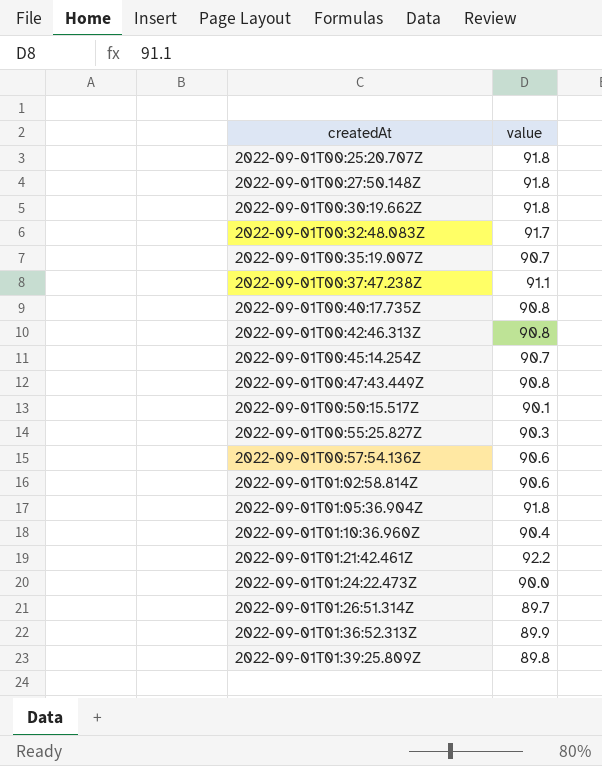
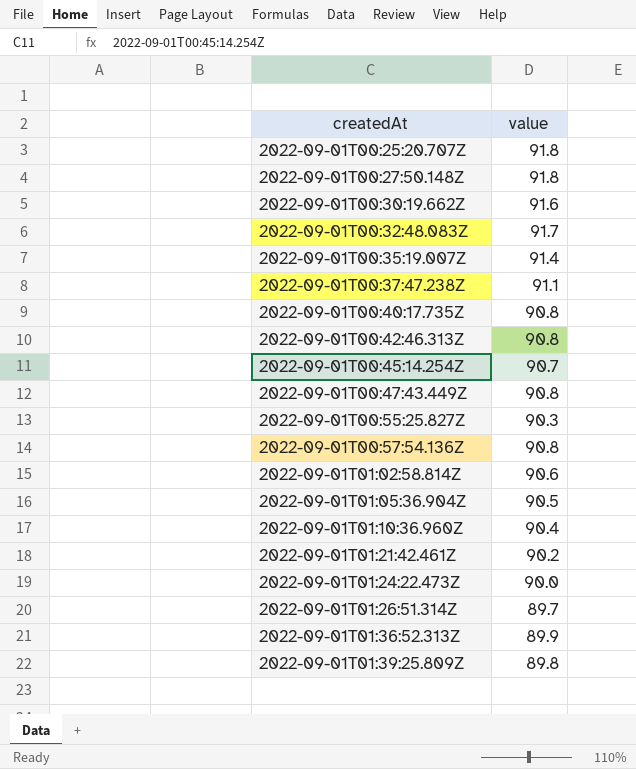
row 2022-09-01T00:50:15.517Z: 90.1 -> none
2022-09-01T00:30:19.662Z | value: 91.8 -> 91.6
2022-09-01T00:35:19.007Z | value: 90.7 -> 91.4
2022-09-01T00:57:54.136Z | value: 90.6 -> 90.8
2022-09-01T01:05:36.904Z | value: 91.8 -> 90.5
2022-09-01T01:21:42.461Z | value: 92.2 -> 90.2

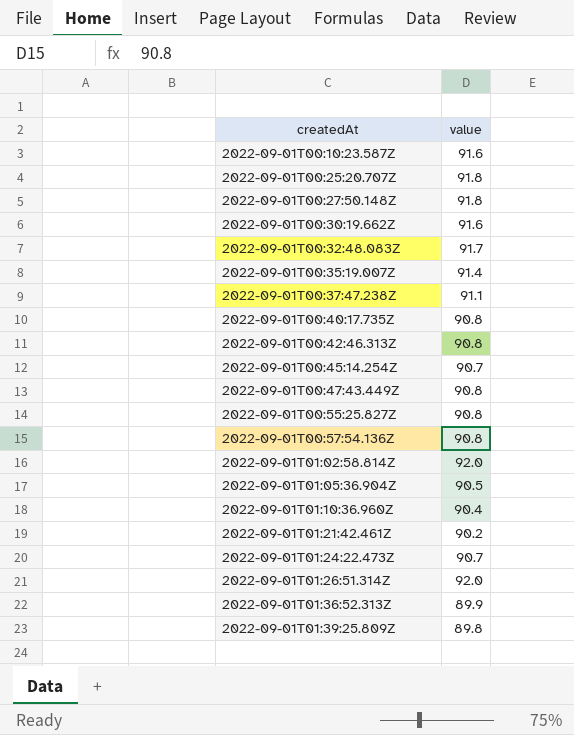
row 2022-09-01T00:10:23.587Z: none -> 91.6
2022-09-01T00:55:25.827Z | value: 90.3 -> 90.8
2022-09-01T01:02:58.814Z | value: 90.6 -> 92.0
2022-09-01T01:24:22.473Z | value: 90.0 -> 90.7
2022-09-01T01:26:51.314Z | value: 89.7 -> 92.0

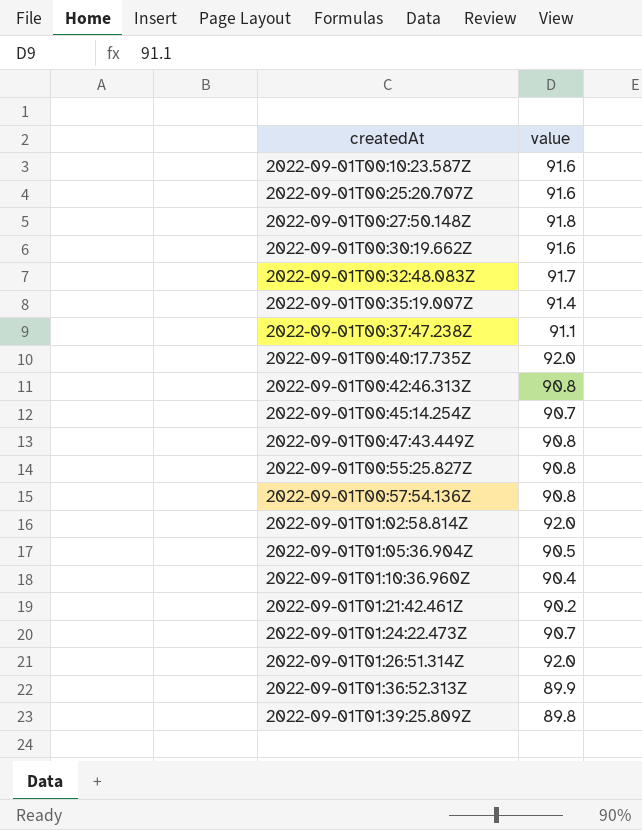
2022-09-01T00:25:20.707Z | value: 91.8 -> 91.6
2022-09-01T00:40:17.735Z | value: 90.8 -> 92.0

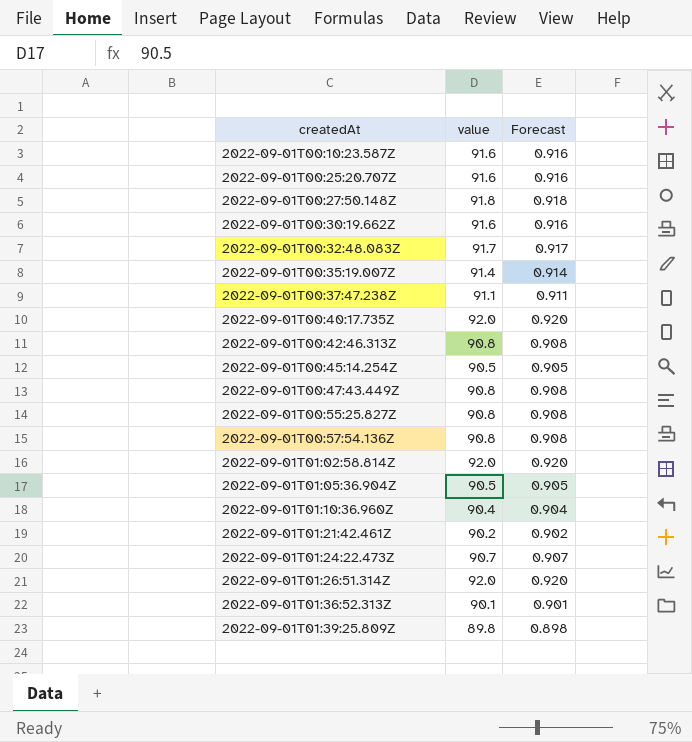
column Forecast | formula: none -> [value] * 0.01
2022-09-01T00:45:14.254Z | value: 90.7 -> 90.5
2022-09-01T01:36:52.313Z | value: 89.9 -> 90.1

